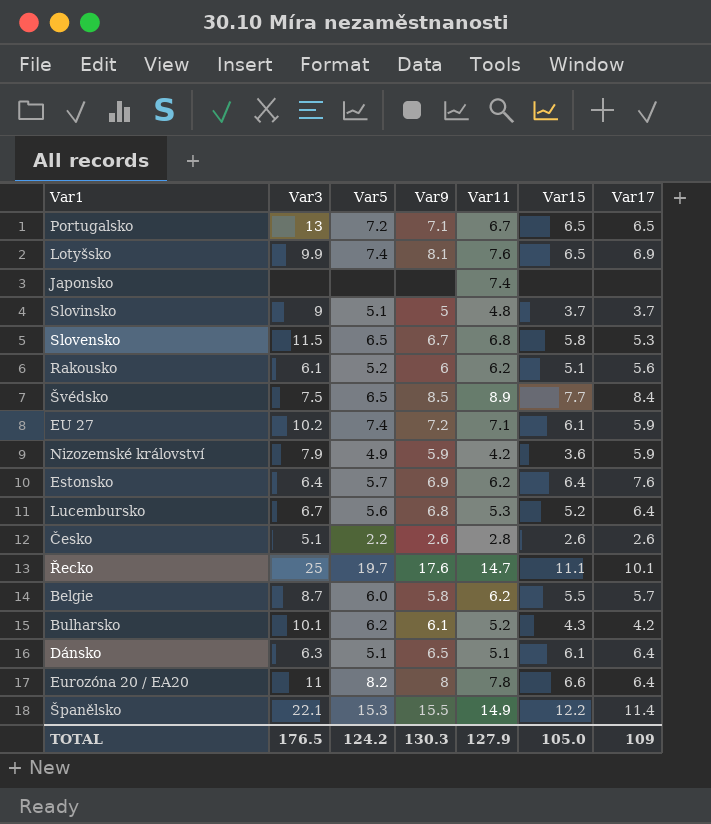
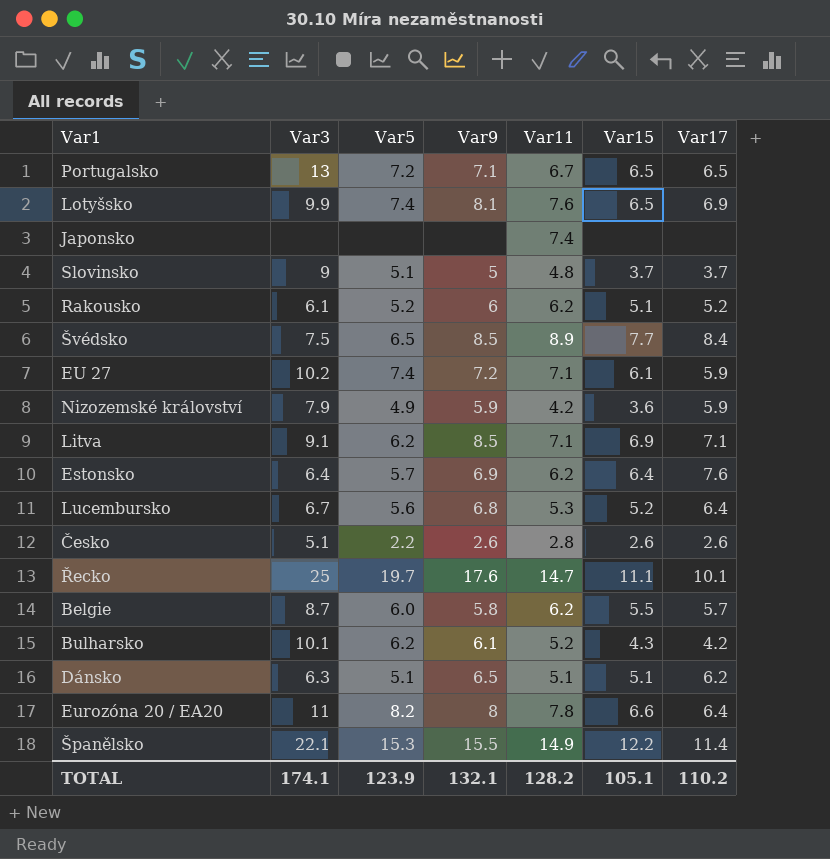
row Slovensko: 11.5 | 6.5 | 6.7 | 6.8 | 5.8 | 5.3 -> none
Rakousko | Var17: 5.6 -> 5.2
row Litva: none -> 9.1 | 6.2 | 8.5 | 7.1 | 6.9 | 7.1
Dánsko | Var15: 6.1 -> 5.1
Dánsko | Var17: 6.4 -> 6.2
TOTAL | Var3: 176.5 -> 174.1
TOTAL | Var5: 124.2 -> 123.9
TOTAL | Var9: 130.3 -> 132.1
TOTAL | Var11: 127.9 -> 128.2
TOTAL | Var15: 105.0 -> 105.1
TOTAL | Var17: 109 -> 110.2

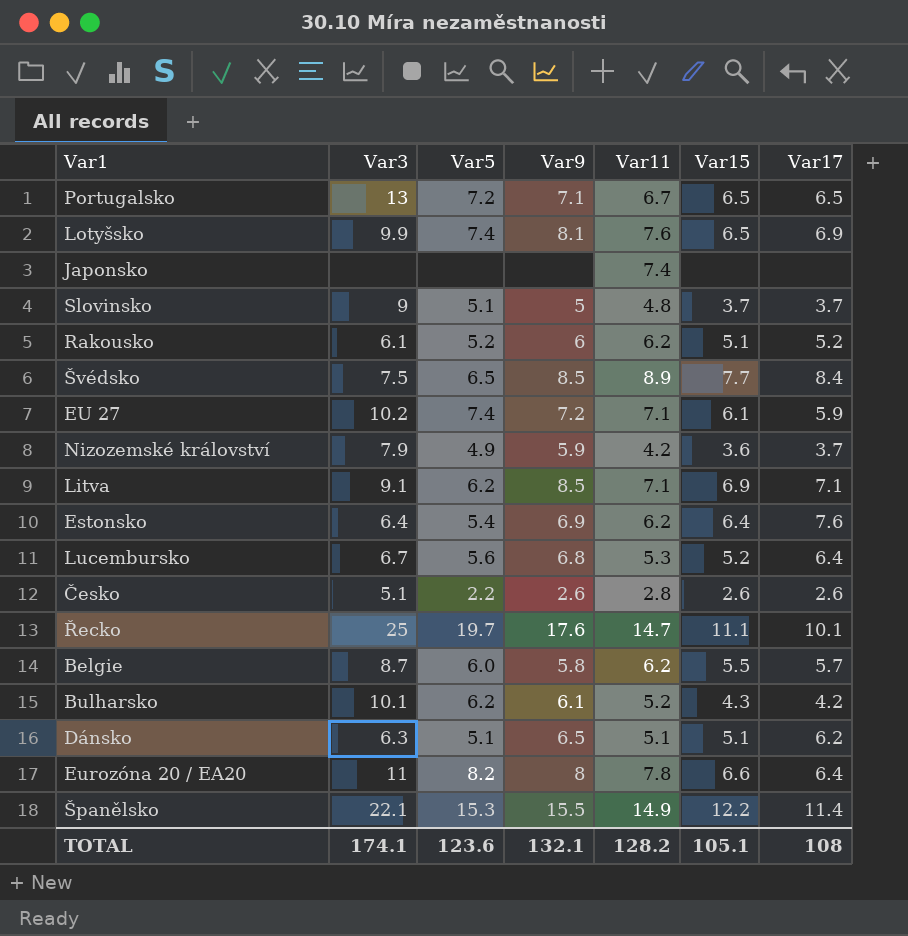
Nizozemské království | Var17: 5.9 -> 3.7
Estonsko | Var5: 5.7 -> 5.4
TOTAL | Var5: 123.9 -> 123.6
TOTAL | Var17: 110.2 -> 108

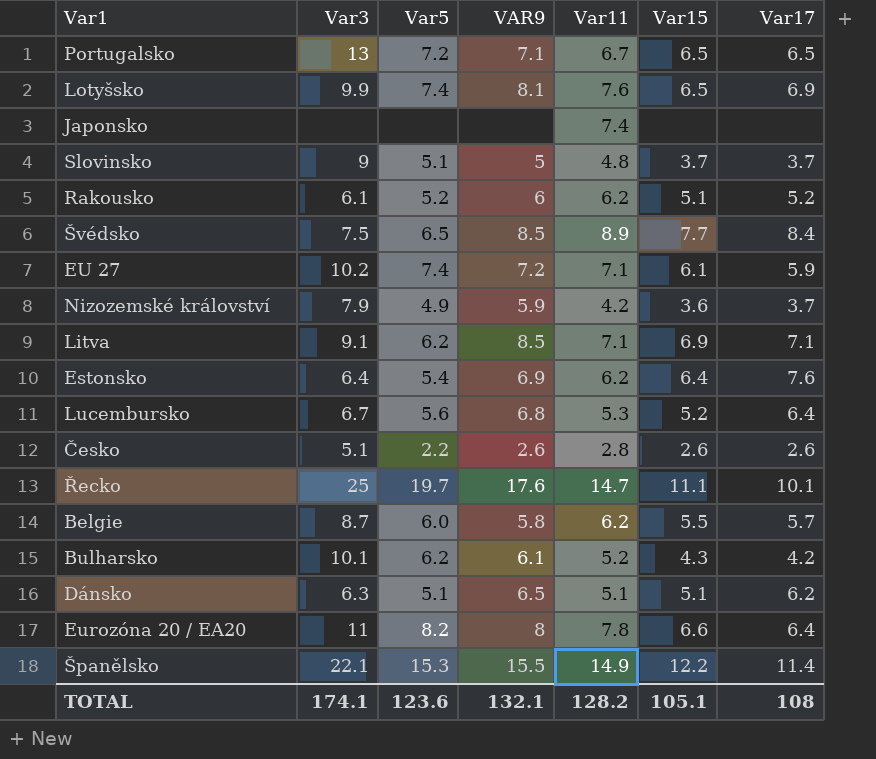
column name: Var9 -> VAR9

